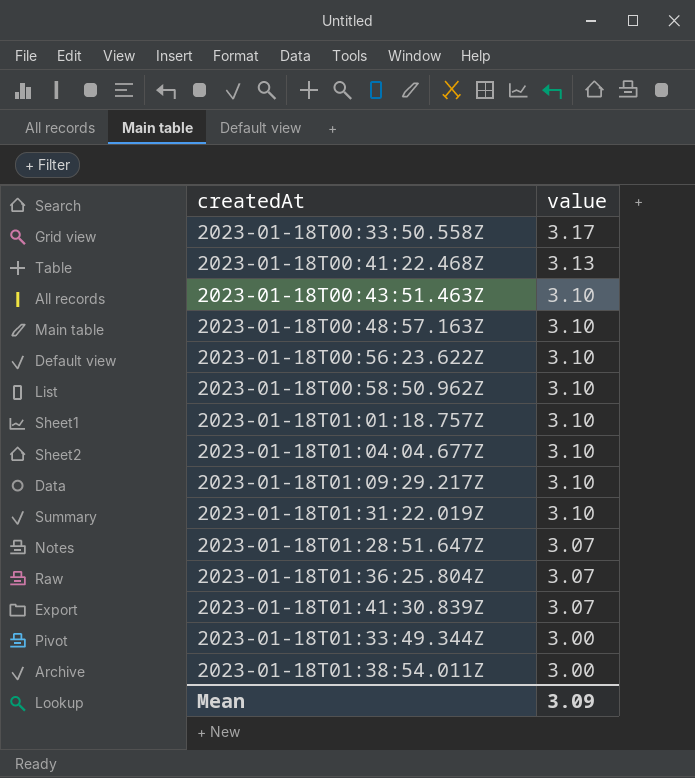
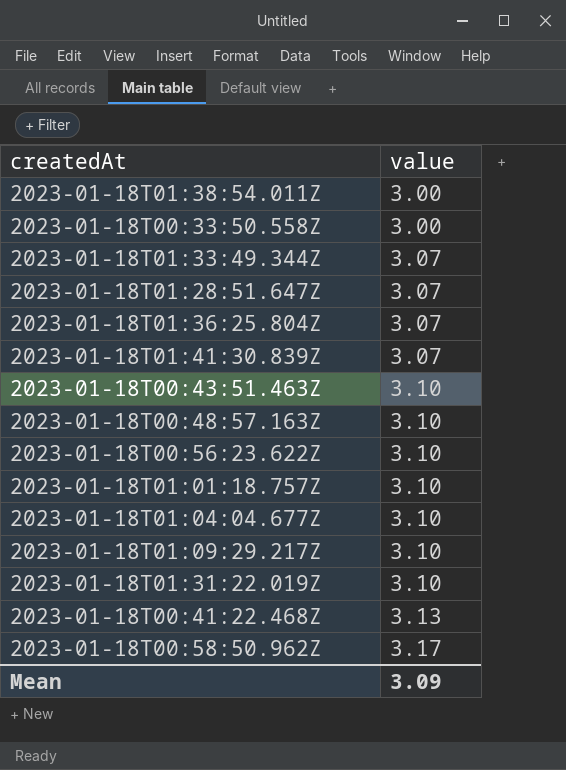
row order: value descending -> value ascending
2023-01-18T00:33:50.558Z | value: 3.17 -> 3.00
2023-01-18T01:33:49.344Z | value: 3.00 -> 3.07
2023-01-18T00:58:50.962Z | value: 3.10 -> 3.17

